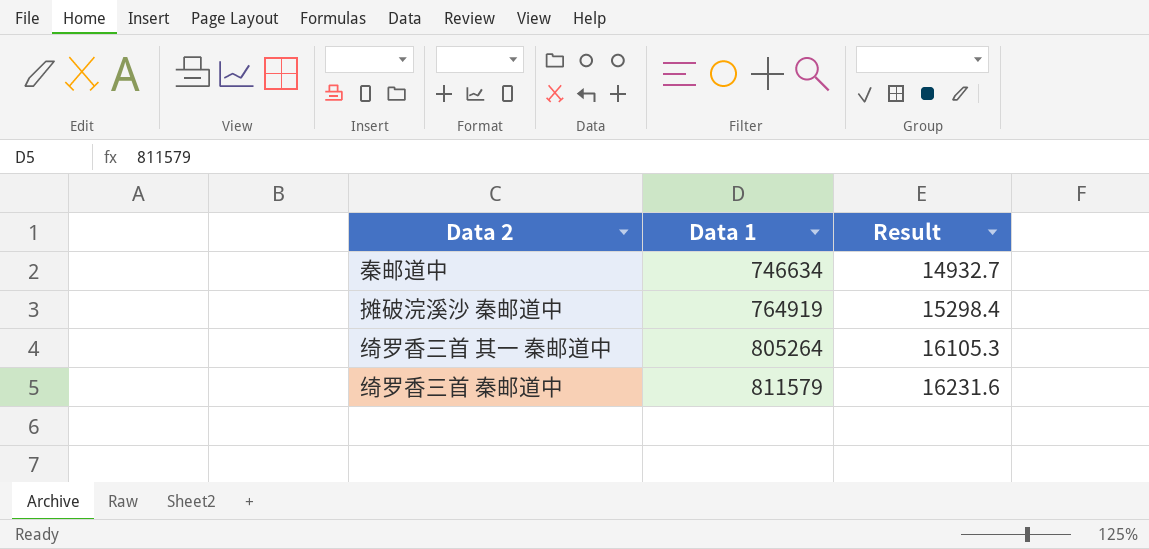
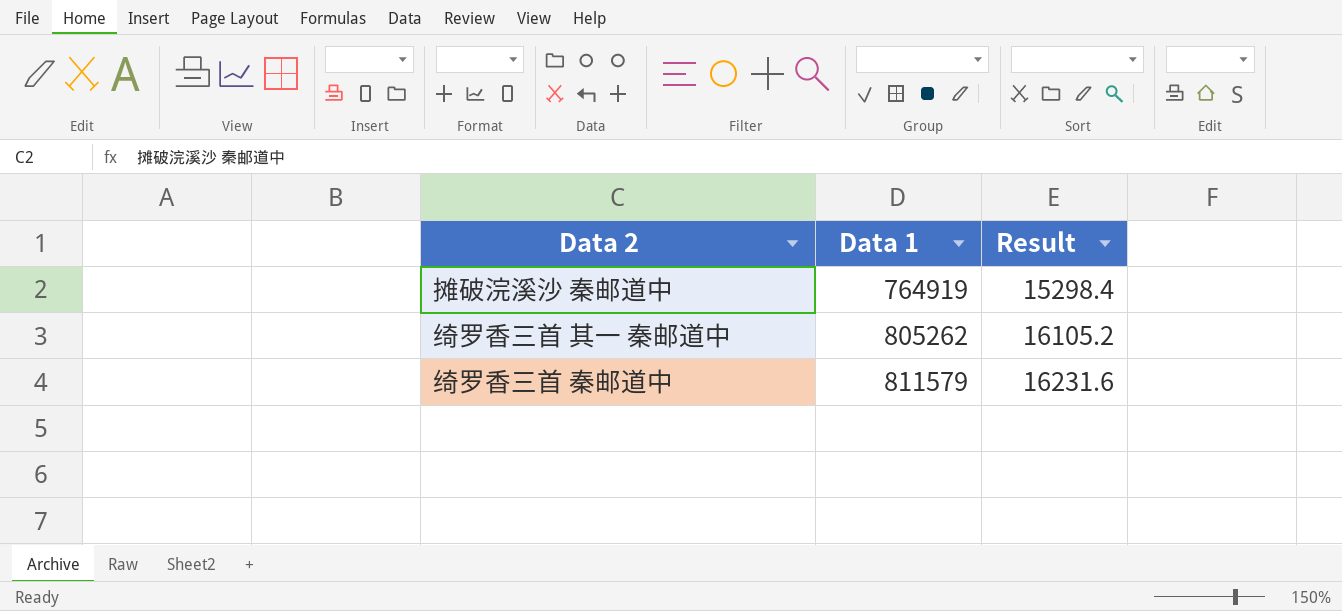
row 秦邮道中: 746634 | 14932.7 -> none
绮罗香三首 其一 秦邮道中 | Data 1: 805264 -> 805262
绮罗香三首 其一 秦邮道中 | Result: 16105.3 -> 16105.2

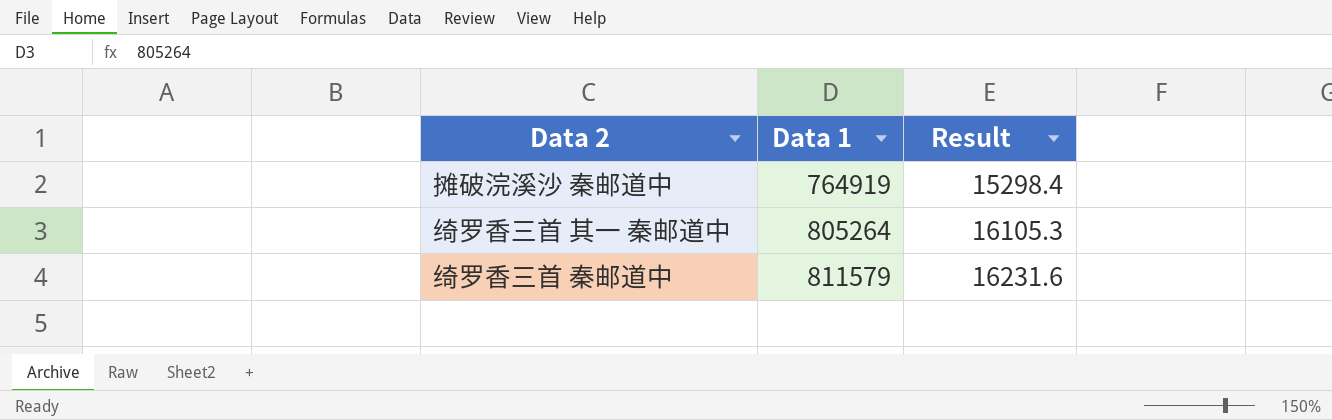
绮罗香三首 其一 秦邮道中 | Data 1: 805262 -> 805264
绮罗香三首 其一 秦邮道中 | Result: 16105.2 -> 16105.3

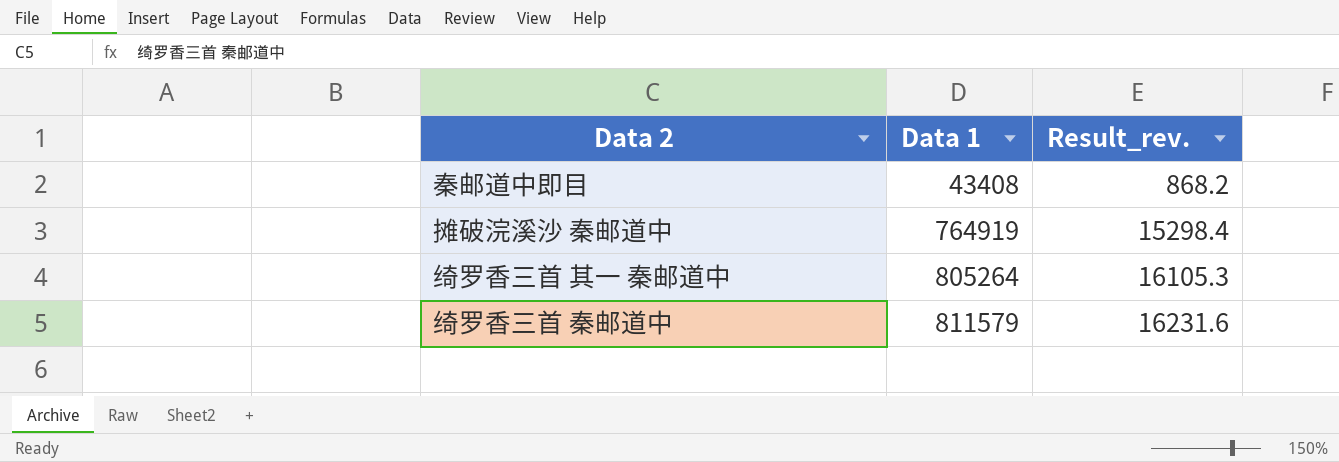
column name: Result -> Result_rev.
row 秦邮道中即目: none -> 43408 | 868.2

